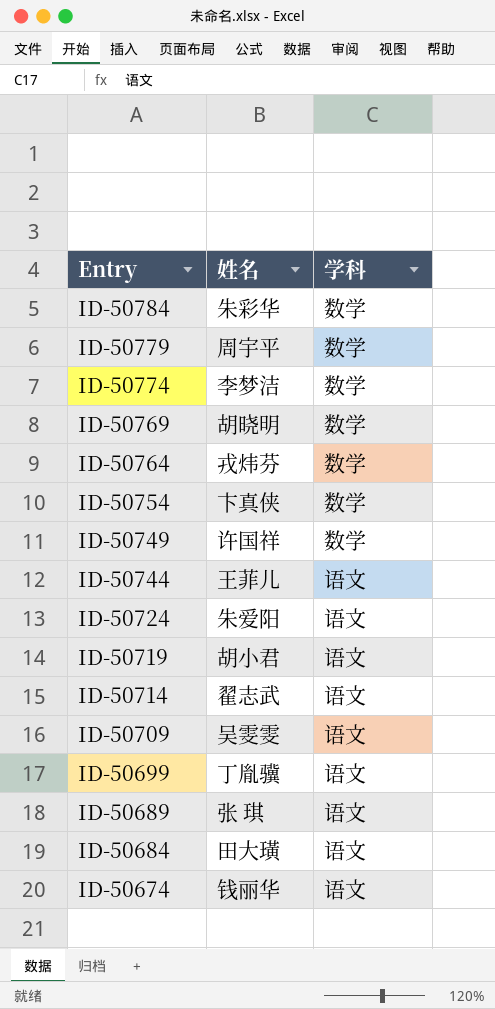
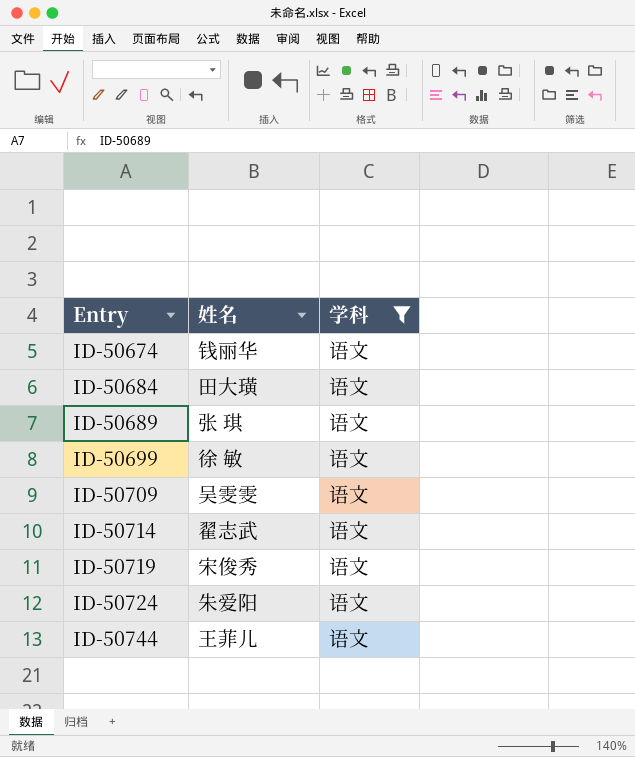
filter: none -> 学科 = 语文
row order: Entry descending -> Entry ascending
ID-50699 | 姓名: 丁胤骥 -> 徐 敏
ID-50719 | 姓名: 胡小君 -> 宋俊秀

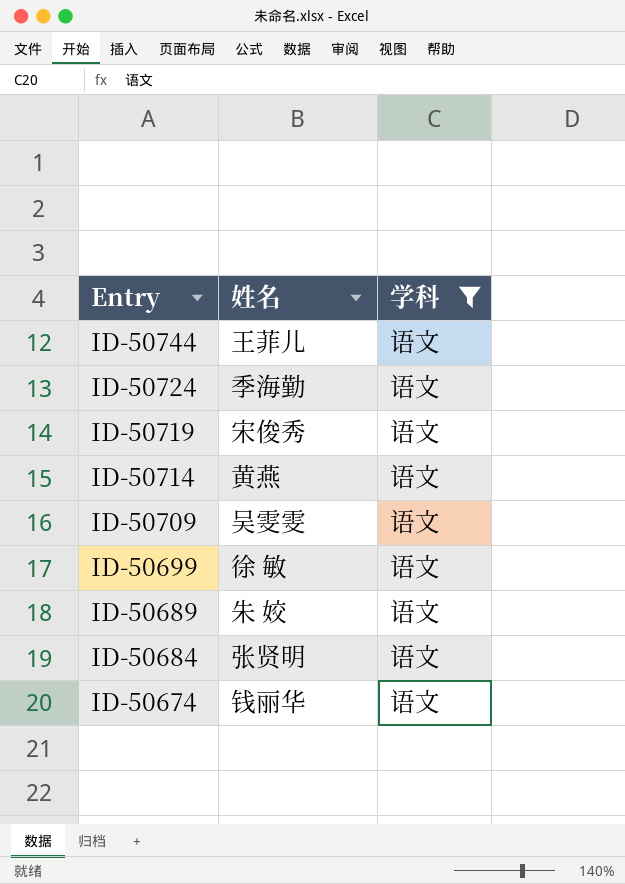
row order: Entry ascending -> Entry descending
ID-50724 | 姓名: 朱爱阳 -> 季海勤
ID-50714 | 姓名: 翟志武 -> 黄燕
ID-50689 | 姓名: 张 琪 -> 朱 姣
ID-50684 | 姓名: 田大璜 -> 张贤明

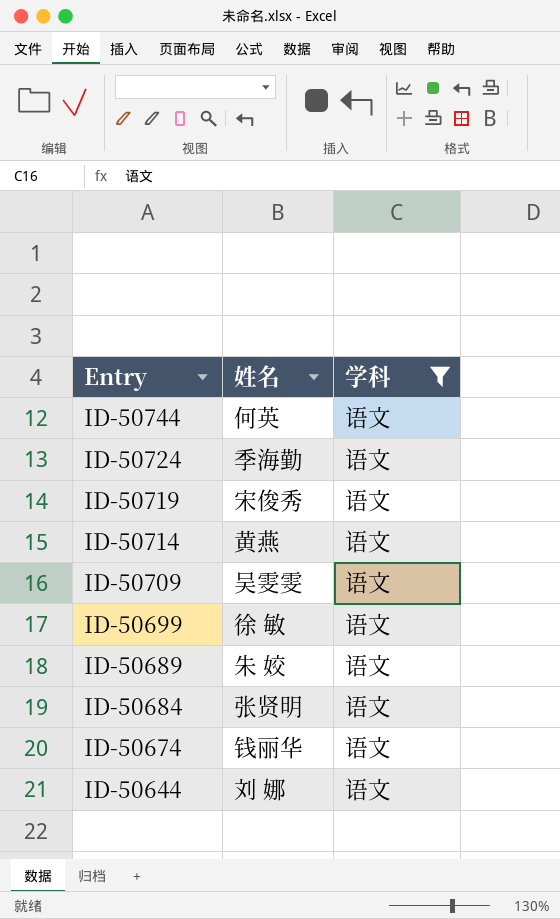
ID-50744 | 姓名: 王菲儿 -> 何英
row ID-50644: none -> 刘 娜 | 语文

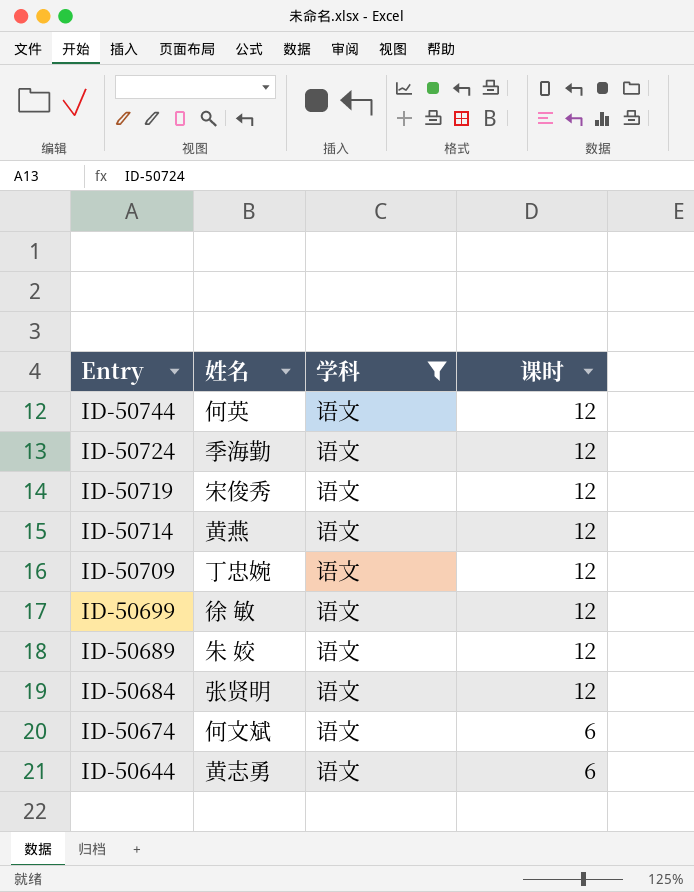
column 课时 | position: none -> 4
ID-50709 | 姓名: 吴雯雯 -> 丁忠婉
ID-50674 | 姓名: 钱丽华 -> 何文斌
ID-50644 | 姓名: 刘 娜 -> 黄志勇

